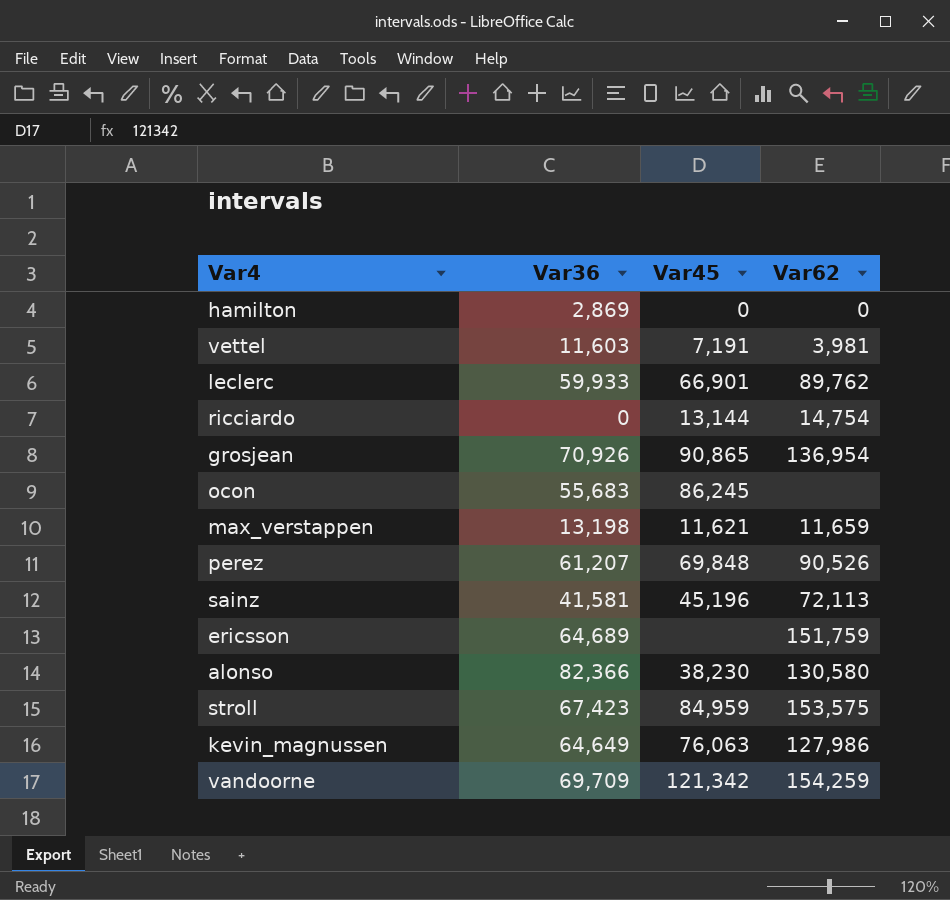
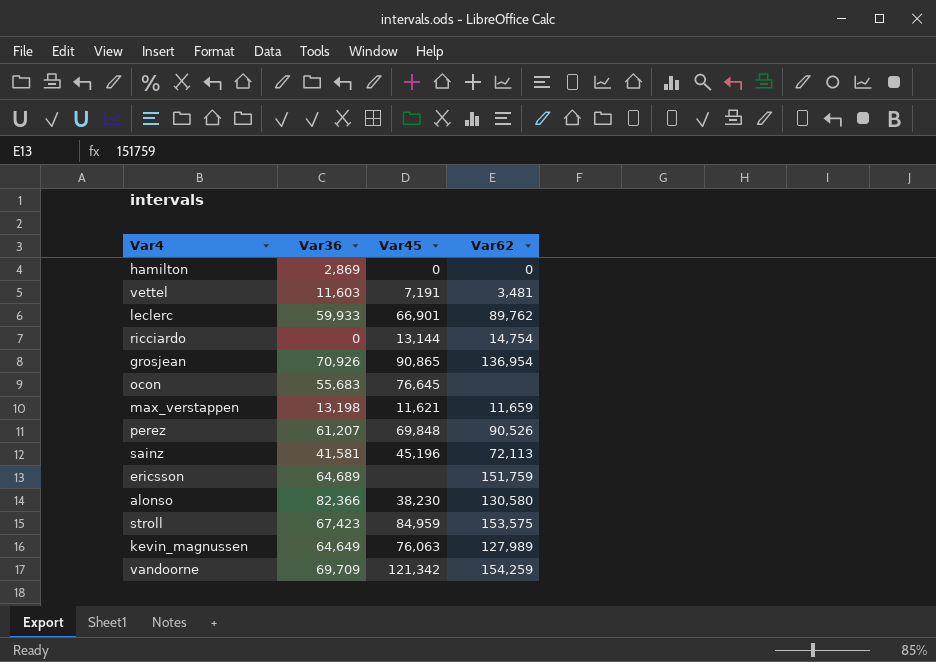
vettel | Var62: 3,981 -> 3,481
ocon | Var45: 86,245 -> 76,645
kevin_magnussen | Var62: 127,986 -> 127,989

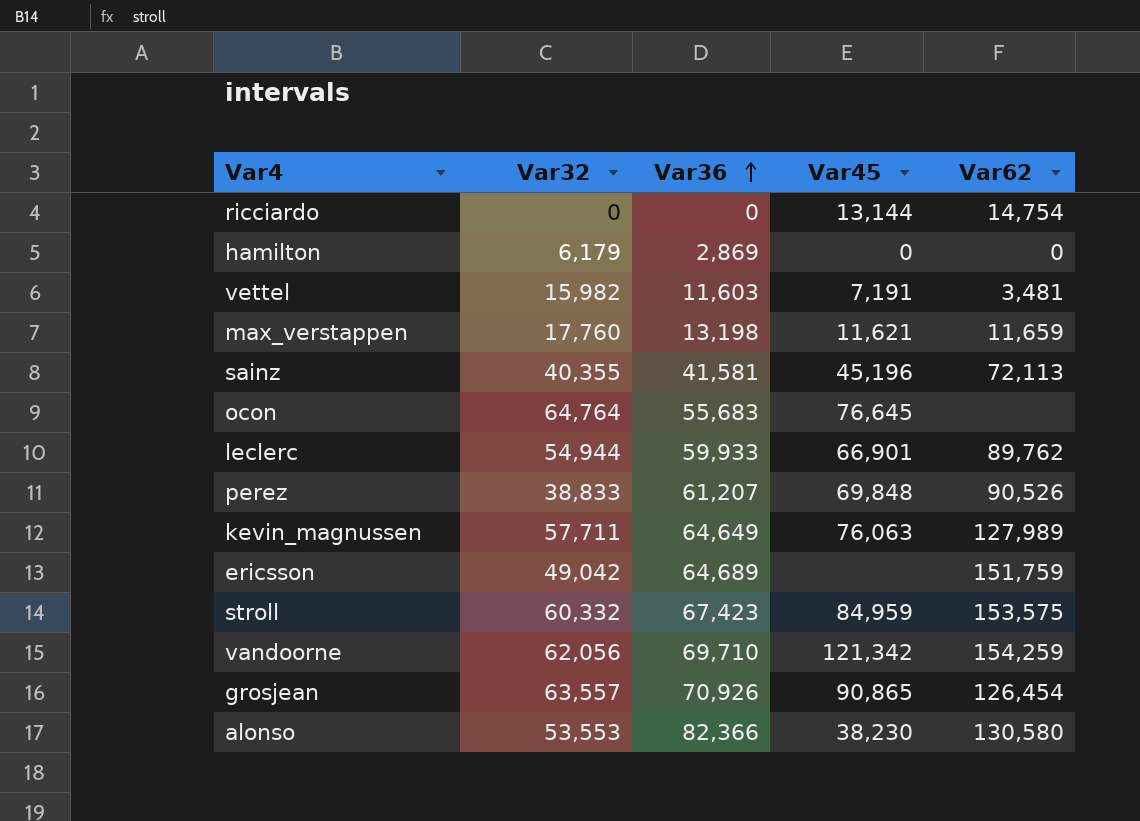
row order: none -> Var36 ascending
column Var32 | position: none -> 2
vandoorne | Var36: 69,709 -> 69,710
grosjean | Var62: 136,954 -> 126,454

